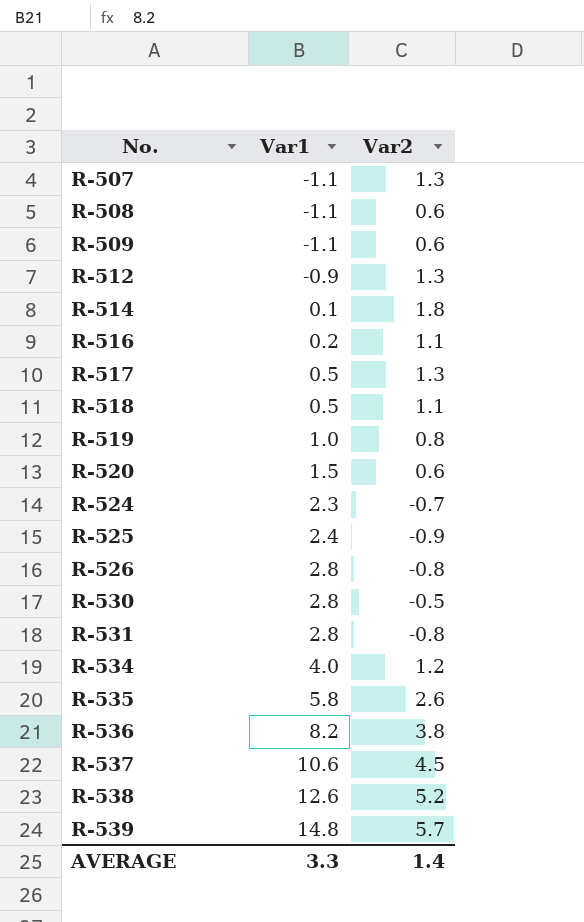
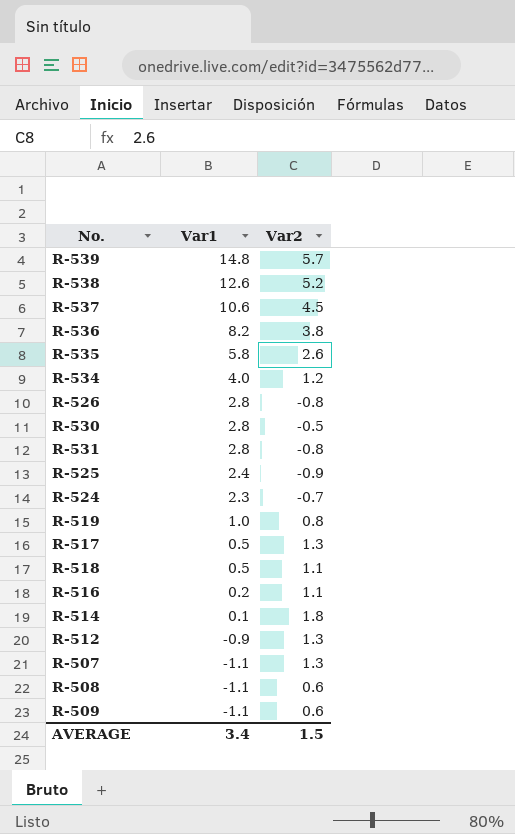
row order: No. ascending -> Var1 descending
row R-520: 1.5 | 0.6 -> none
AVERAGE | Var1: 3.3 -> 3.4
AVERAGE | Var2: 1.4 -> 1.5

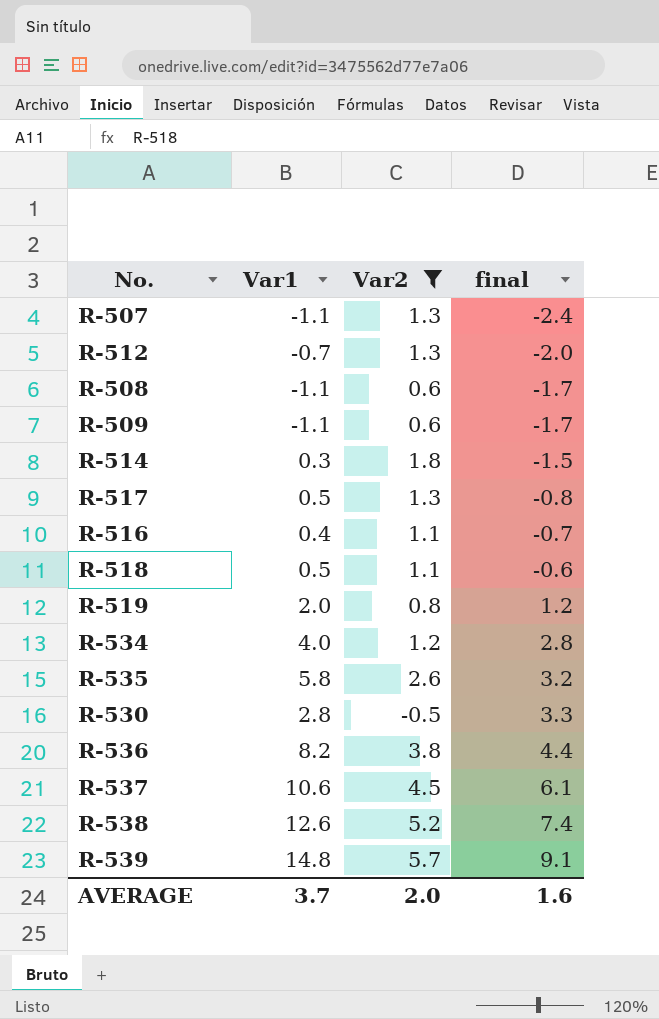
filter: none -> Var2 >= -0.5
row order: Var1 descending -> final ascending
column final | formula: none -> [Var1] - [Var2]
R-512 | Var1: -0.9 -> -0.7
R-514 | Var1: 0.1 -> 0.3
R-516 | Var1: 0.2 -> 0.4
R-519 | Var1: 1.0 -> 2.0
AVERAGE | Var1: 3.4 -> 3.7
AVERAGE | Var2: 1.5 -> 2.0

